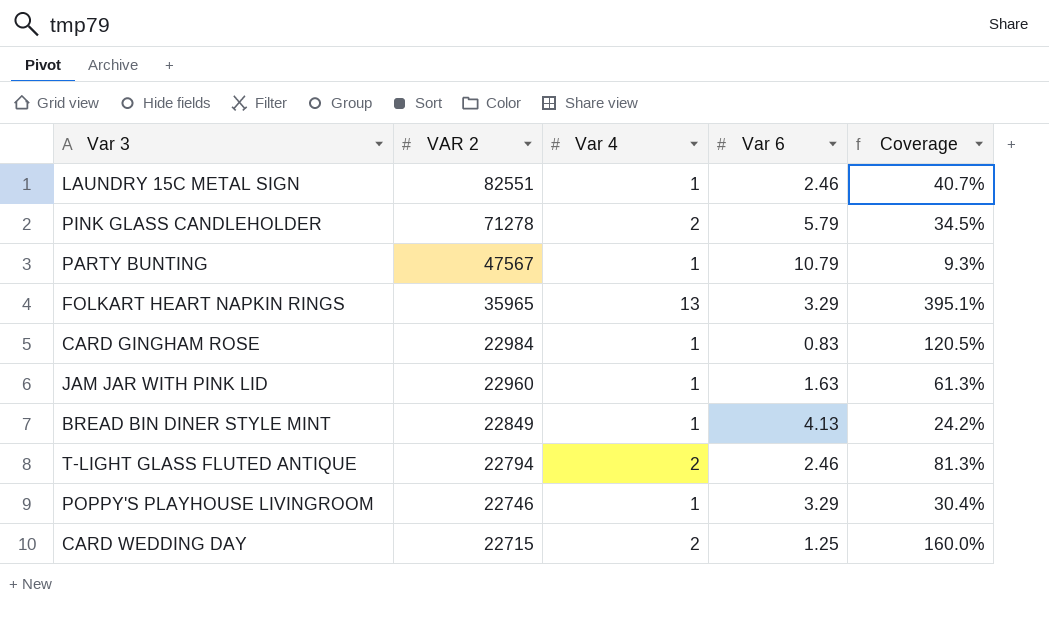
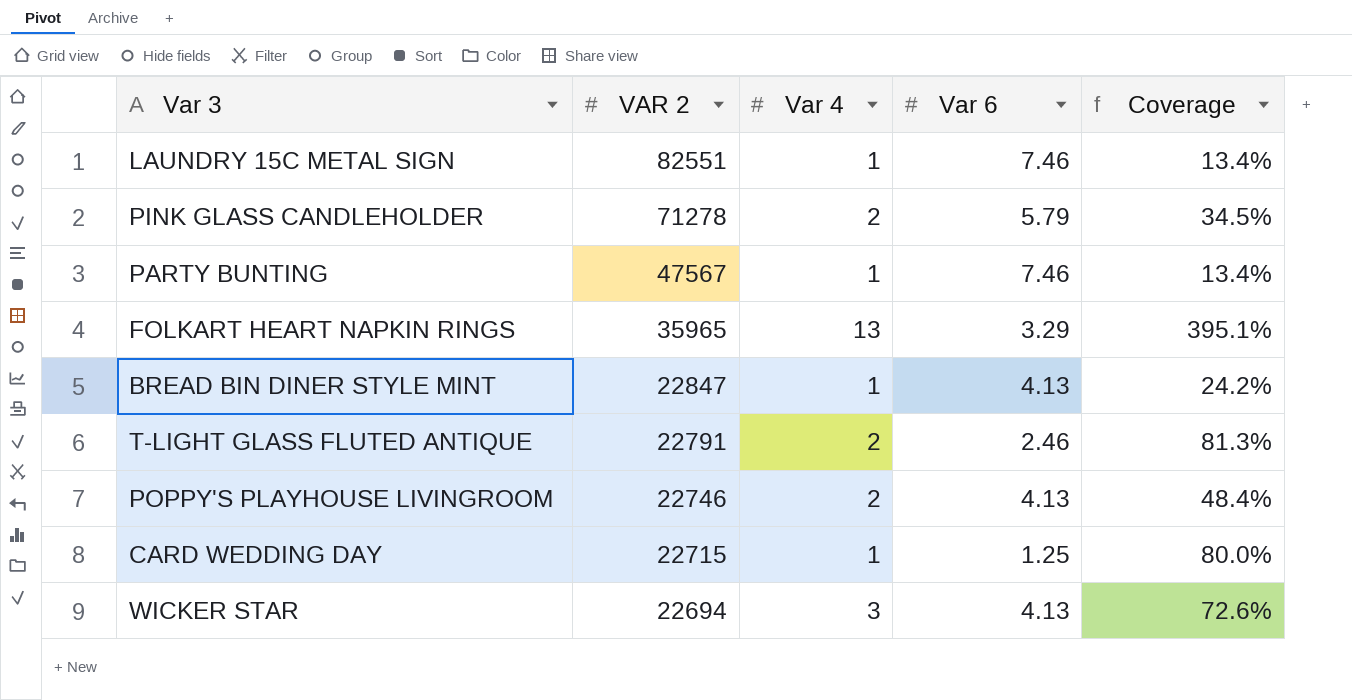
row CARD GINGHAM ROSE: 22984 | 1 | 0.83 | 120.5% -> none
row JAM JAR WITH PINK LID: 22960 | 1 | 1.63 | 61.3% -> none
LAUNDRY 15C METAL SIGN | Var 6: 2.46 -> 7.46
LAUNDRY 15C METAL SIGN | Coverage: 40.7% -> 13.4%
PARTY BUNTING | Var 6: 10.79 -> 7.46
PARTY BUNTING | Coverage: 9.3% -> 13.4%
BREAD BIN DINER STYLE MINT | VAR 2: 22849 -> 22847
T-LIGHT GLASS FLUTED ANTIQUE | VAR 2: 22794 -> 22791
POPPY'S PLAYHOUSE LIVINGROOM | Var 4: 1 -> 2
POPPY'S PLAYHOUSE LIVINGROOM | Var 6: 3.29 -> 4.13
POPPY'S PLAYHOUSE LIVINGROOM | Coverage: 30.4% -> 48.4%
CARD WEDDING DAY | Var 4: 2 -> 1
CARD WEDDING DAY | Coverage: 160.0% -> 80.0%
row WICKER STAR: none -> 22694 | 3 | 4.13 | 72.6%

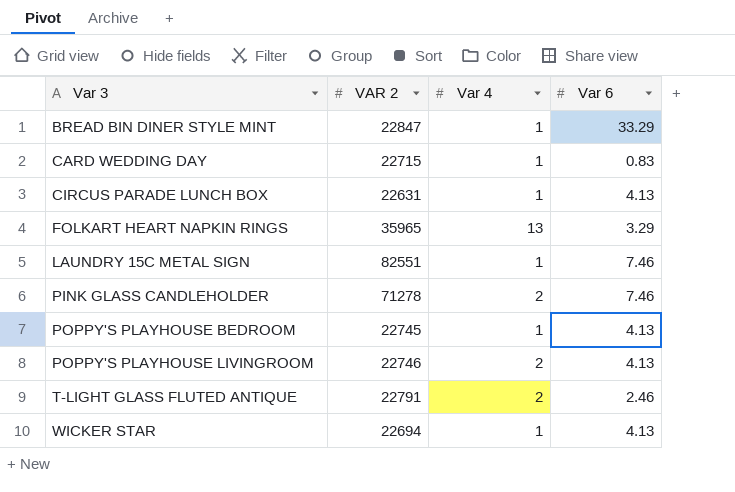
row order: VAR 2 descending -> Var 3 ascending
column Coverage | formula: [Var 4] / [Var 6] -> none
row PARTY BUNTING: 47567 | 1 | 7.46 | 13.4% -> none
BREAD BIN DINER STYLE MINT | Var 6: 4.13 -> 33.29
CARD WEDDING DAY | Var 6: 1.25 -> 0.83
row CIRCUS PARADE LUNCH BOX: none -> 22631 | 1 | 4.13
PINK GLASS CANDLEHOLDER | Var 6: 5.79 -> 7.46
row POPPY'S PLAYHOUSE BEDROOM: none -> 22745 | 1 | 4.13
WICKER STAR | Var 4: 3 -> 1

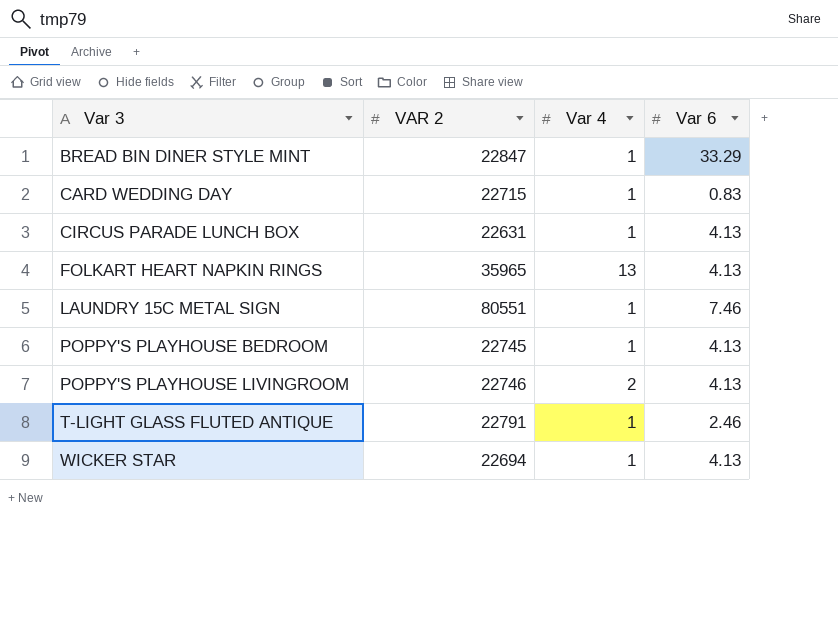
row PINK GLASS CANDLEHOLDER: 71278 | 2 | 7.46 -> none
FOLKART HEART NAPKIN RINGS | Var 6: 3.29 -> 4.13
LAUNDRY 15C METAL SIGN | VAR 2: 82551 -> 80551
T-LIGHT GLASS FLUTED ANTIQUE | Var 4: 2 -> 1

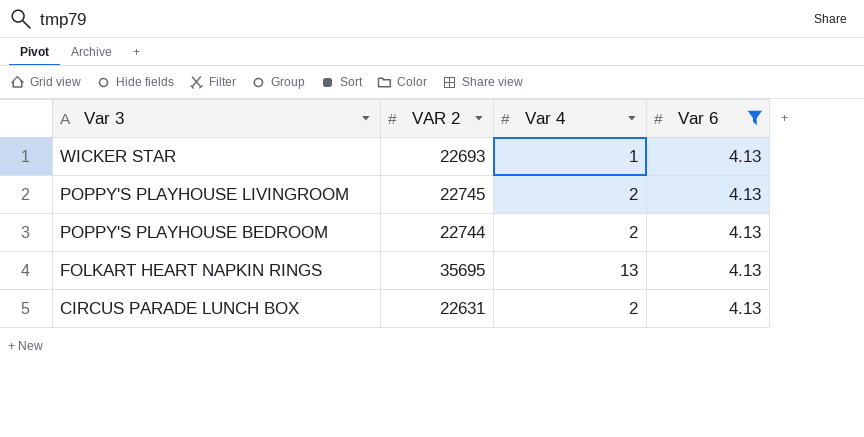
filter: none -> Var 6 = 4.13
row order: Var 3 ascending -> Var 3 descending
WICKER STAR | VAR 2: 22694 -> 22693
POPPY'S PLAYHOUSE LIVINGROOM | VAR 2: 22746 -> 22745
POPPY'S PLAYHOUSE BEDROOM | VAR 2: 22745 -> 22744
POPPY'S PLAYHOUSE BEDROOM | Var 4: 1 -> 2
FOLKART HEART NAPKIN RINGS | VAR 2: 35965 -> 35695
CIRCUS PARADE LUNCH BOX | Var 4: 1 -> 2

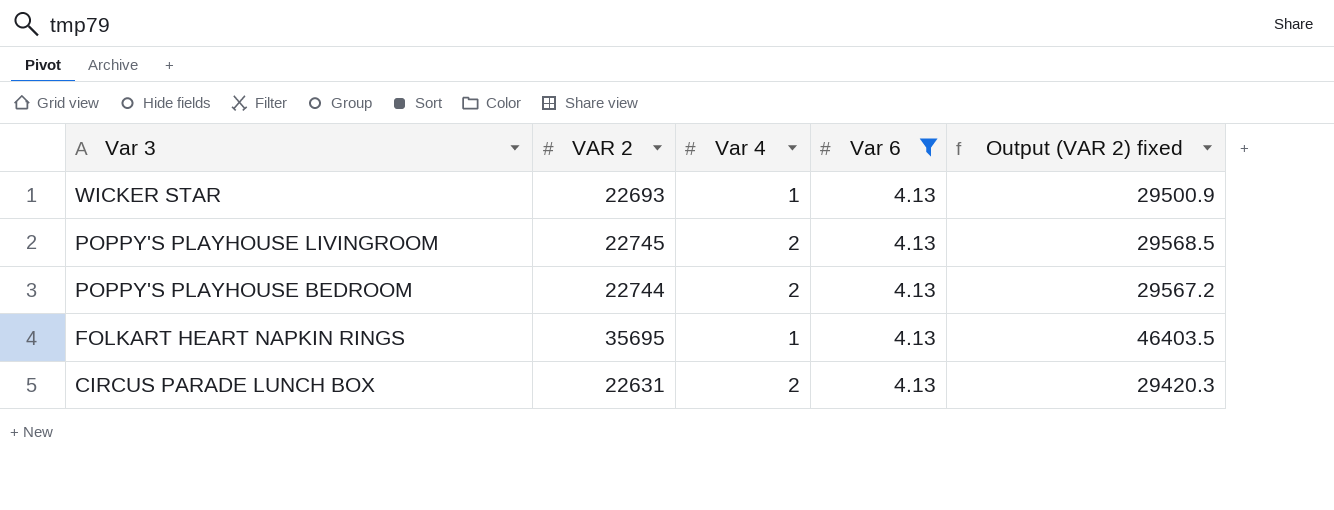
column Output (VAR 2) fixed | formula: none -> [VAR 2] * 1.3
FOLKART HEART NAPKIN RINGS | Var 4: 13 -> 1

